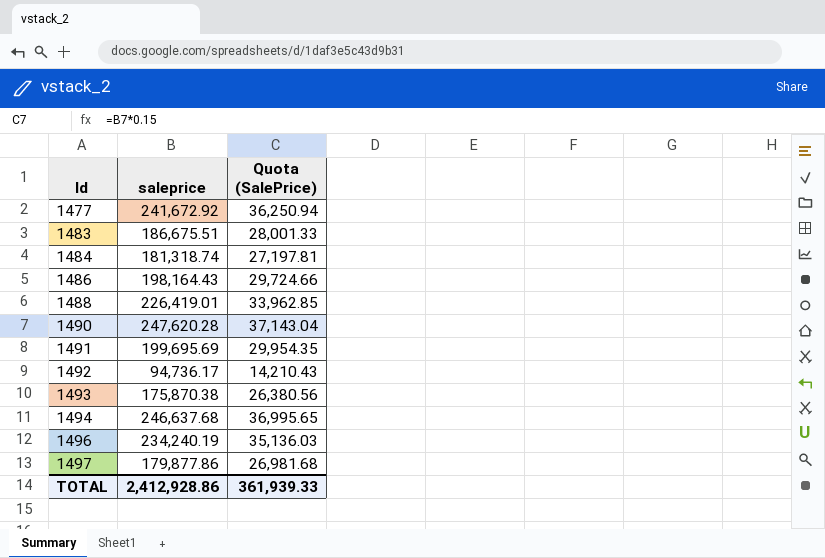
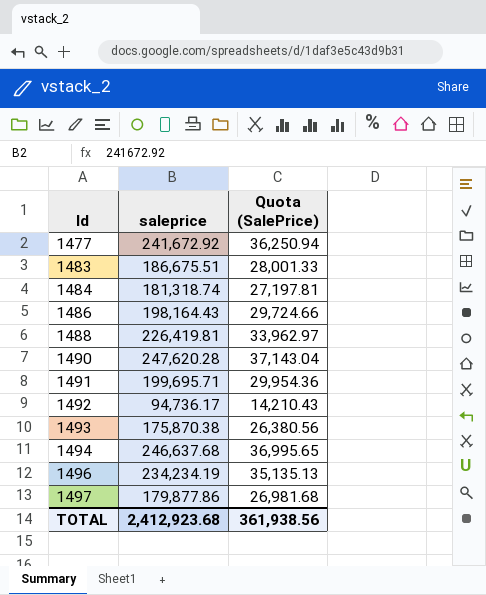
1488 | saleprice: 226,419.01 -> 226,419.81
1488 | Quota (SalePrice): 33,962.85 -> 33,962.97
1491 | saleprice: 199,695.69 -> 199,695.71
1491 | Quota (SalePrice): 29,954.35 -> 29,954.36
1496 | saleprice: 234,240.19 -> 234,234.19
1496 | Quota (SalePrice): 35,136.03 -> 35,135.13
TOTAL | saleprice: 2,412,928.86 -> 2,412,923.68
TOTAL | Quota (SalePrice): 361,939.33 -> 361,938.56

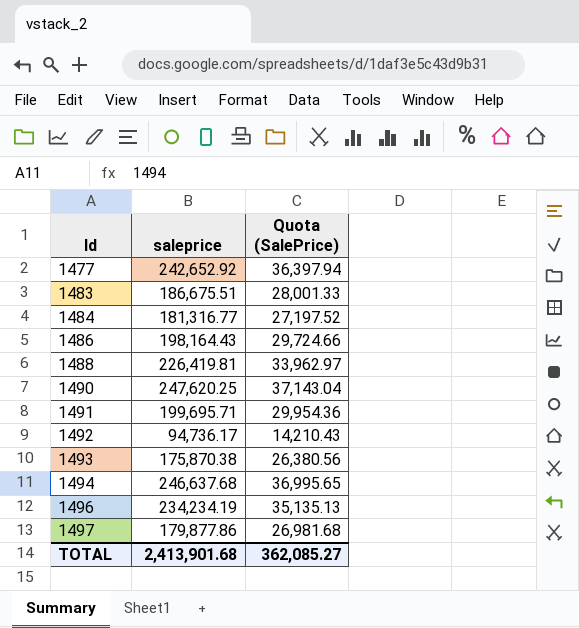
1477 | saleprice: 241,672.92 -> 242,652.92
1477 | Quota (SalePrice): 36,250.94 -> 36,397.94
1484 | saleprice: 181,318.74 -> 181,316.77
1484 | Quota (SalePrice): 27,197.81 -> 27,197.52
1490 | saleprice: 247,620.28 -> 247,620.25
TOTAL | saleprice: 2,412,923.68 -> 2,413,901.68
TOTAL | Quota (SalePrice): 361,938.56 -> 362,085.27

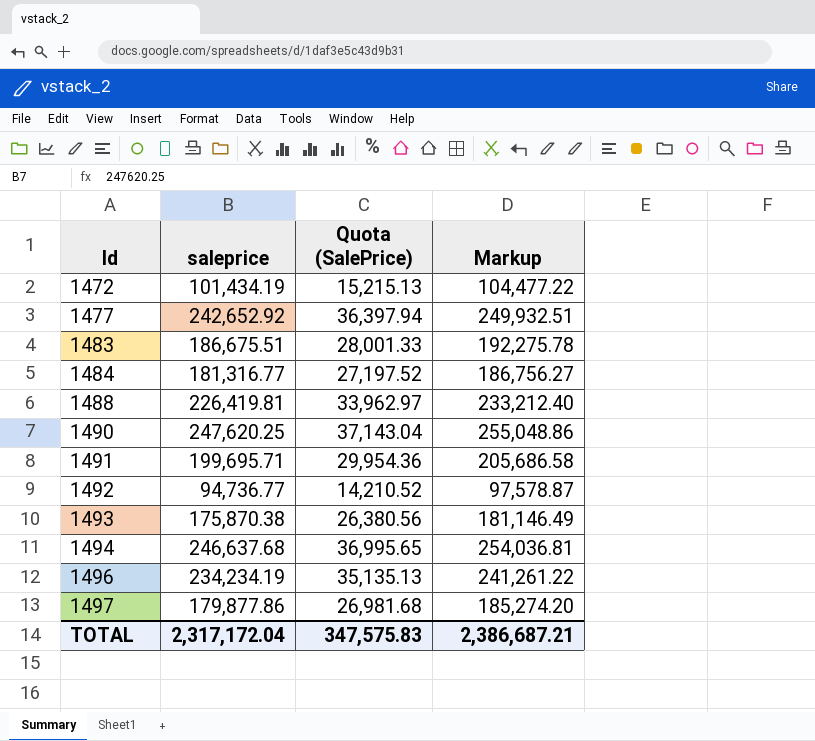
column Markup | formula: none -> [saleprice] * 1.03
row 1486: 198,164.43 | 29,724.66 -> none
row 1472: none -> 101,434.19 | 15,215.13 | 104,477.22
1492 | saleprice: 94,736.17 -> 94,736.77
1492 | Quota (SalePrice): 14,210.43 -> 14,210.52
TOTAL | saleprice: 2,413,901.68 -> 2,317,172.04
TOTAL | Quota (SalePrice): 362,085.27 -> 347,575.83

